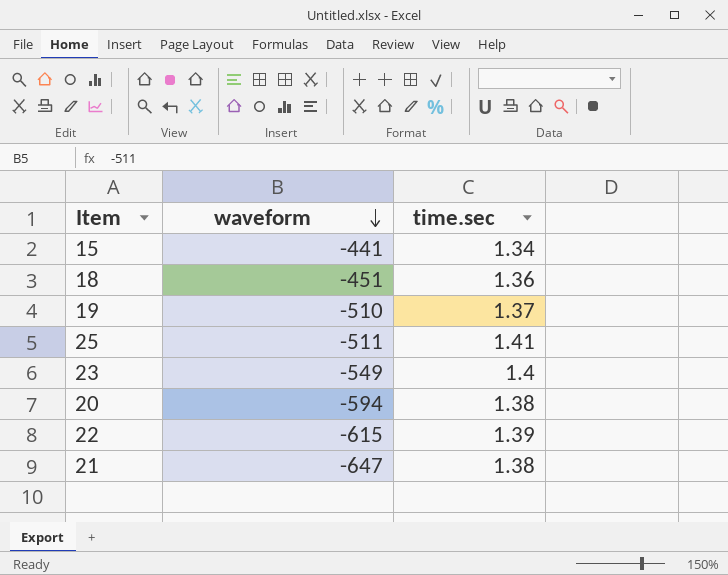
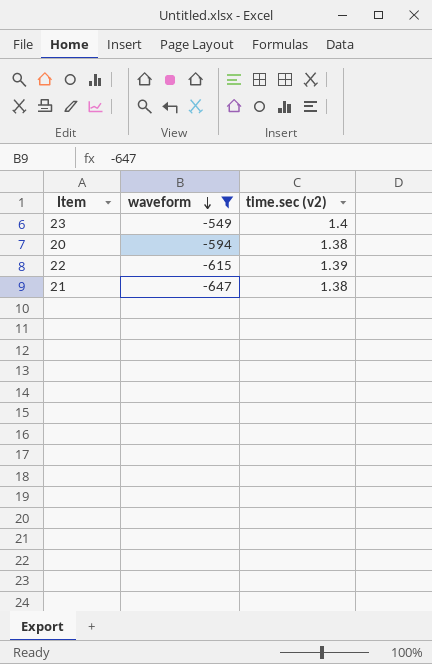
filter: none -> waveform <= -549
column name: time.sec -> time.sec (v2)

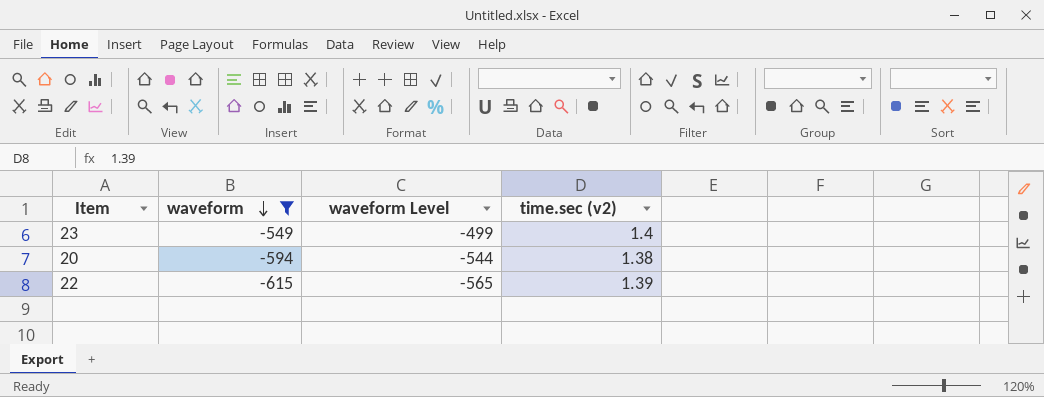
column waveform Level | formula: none -> [waveform] + 50
row 21: -647 | 1.38 -> none

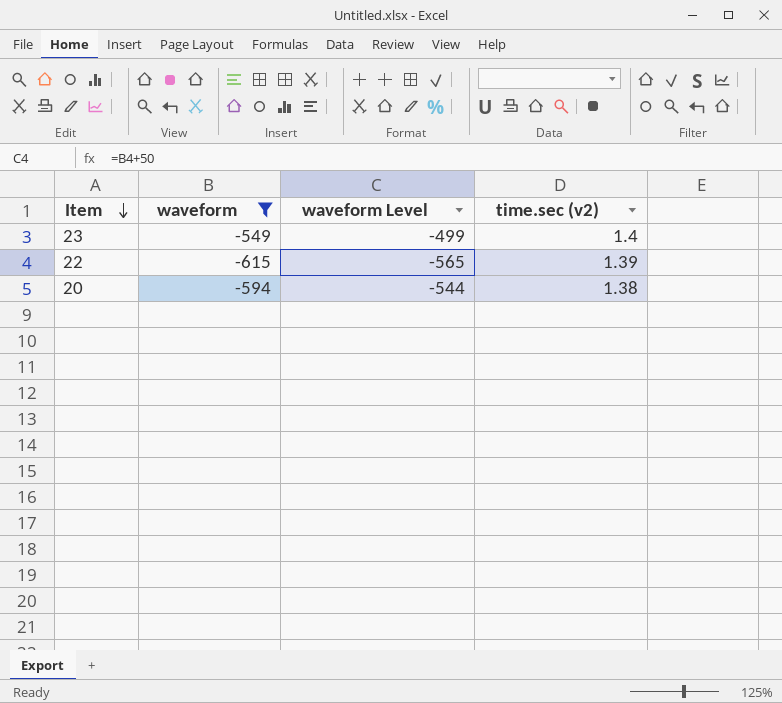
row order: waveform descending -> Item descending

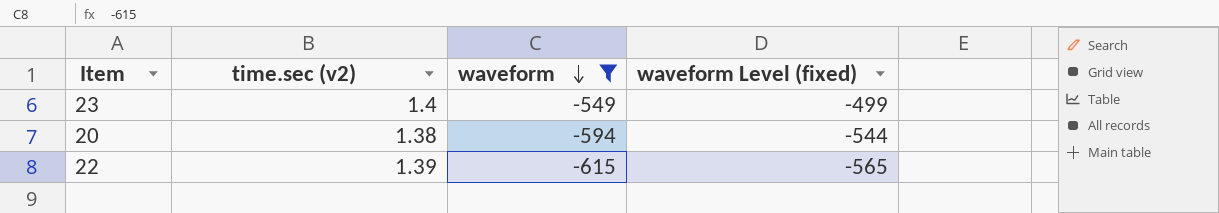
row order: Item descending -> waveform descending
column time.sec (v2) | position: 4 -> 2
column name: waveform Level -> waveform Level (fixed)

